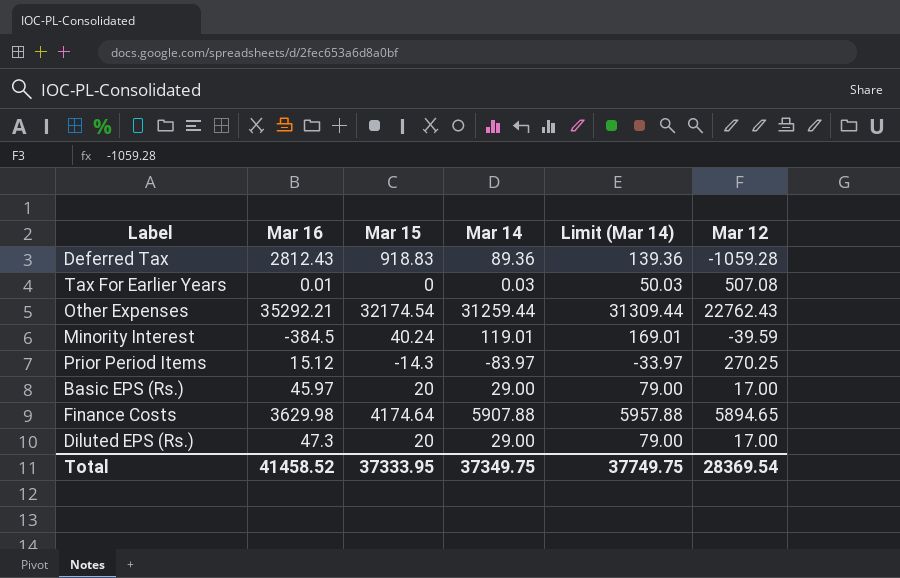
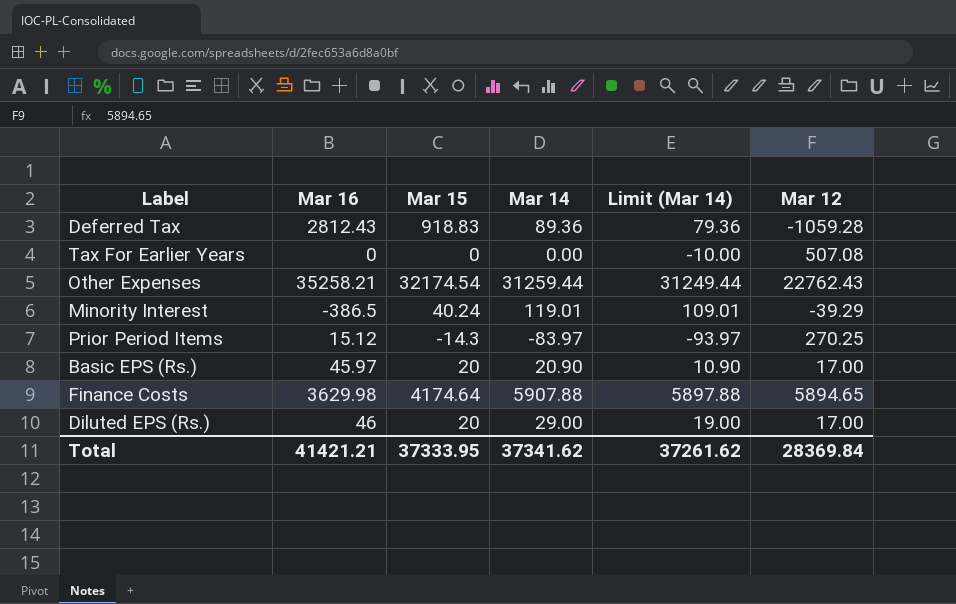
column Limit (Mar 14) | formula: [Mar 14] + 50 -> [Mar 14] - 10
Tax For Earlier Years | Mar 16: 0.01 -> 0
Tax For Earlier Years | Mar 14: 0.03 -> 0.00
Other Expenses | Mar 16: 35292.21 -> 35258.21
Minority Interest | Mar 16: -384.5 -> -386.5
Minority Interest | Mar 12: -39.59 -> -39.29
Basic EPS (Rs.) | Mar 14: 29.00 -> 20.90
Diluted EPS (Rs.) | Mar 16: 47.3 -> 46
Total | Mar 16: 41458.52 -> 41421.21
Total | Mar 14: 37349.75 -> 37341.62
Total | Limit (Mar 14): 37749.75 -> 37261.62
Total | Mar 12: 28369.54 -> 28369.84

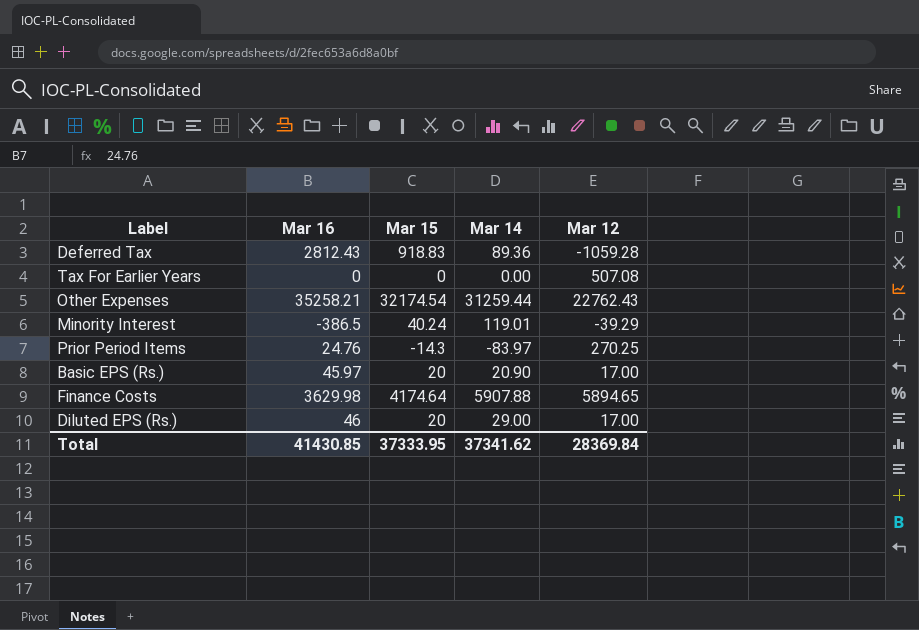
column Limit (Mar 14) | formula: [Mar 14] - 10 -> none
Prior Period Items | Mar 16: 15.12 -> 24.76
Total | Mar 16: 41421.21 -> 41430.85

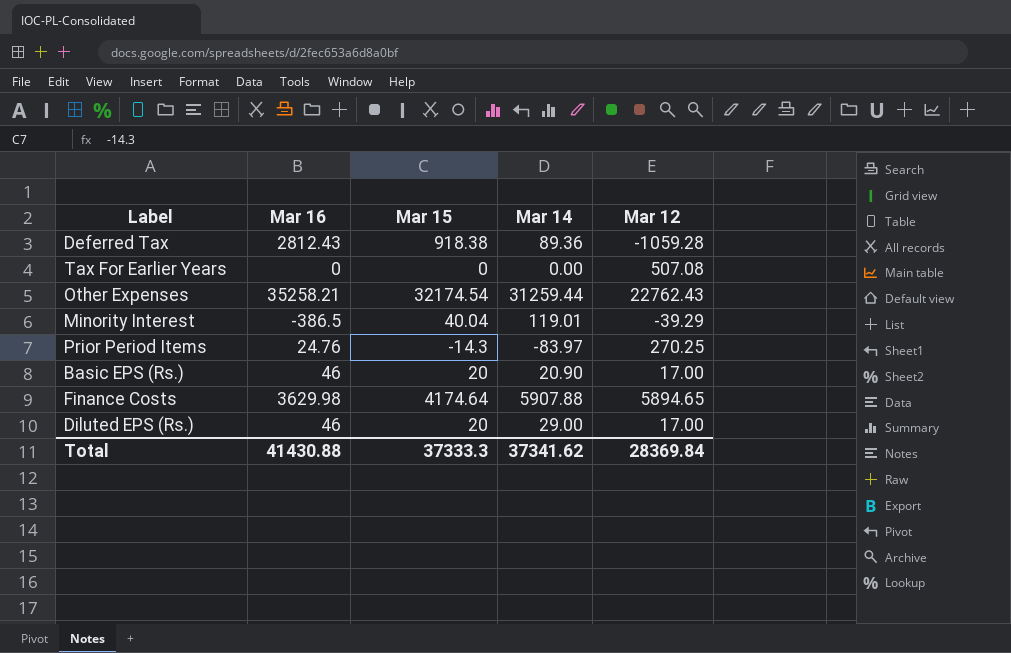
Deferred Tax | Mar 15: 918.83 -> 918.38
Minority Interest | Mar 15: 40.24 -> 40.04
Basic EPS (Rs.) | Mar 16: 45.97 -> 46
Total | Mar 16: 41430.85 -> 41430.88
Total | Mar 15: 37333.95 -> 37333.3

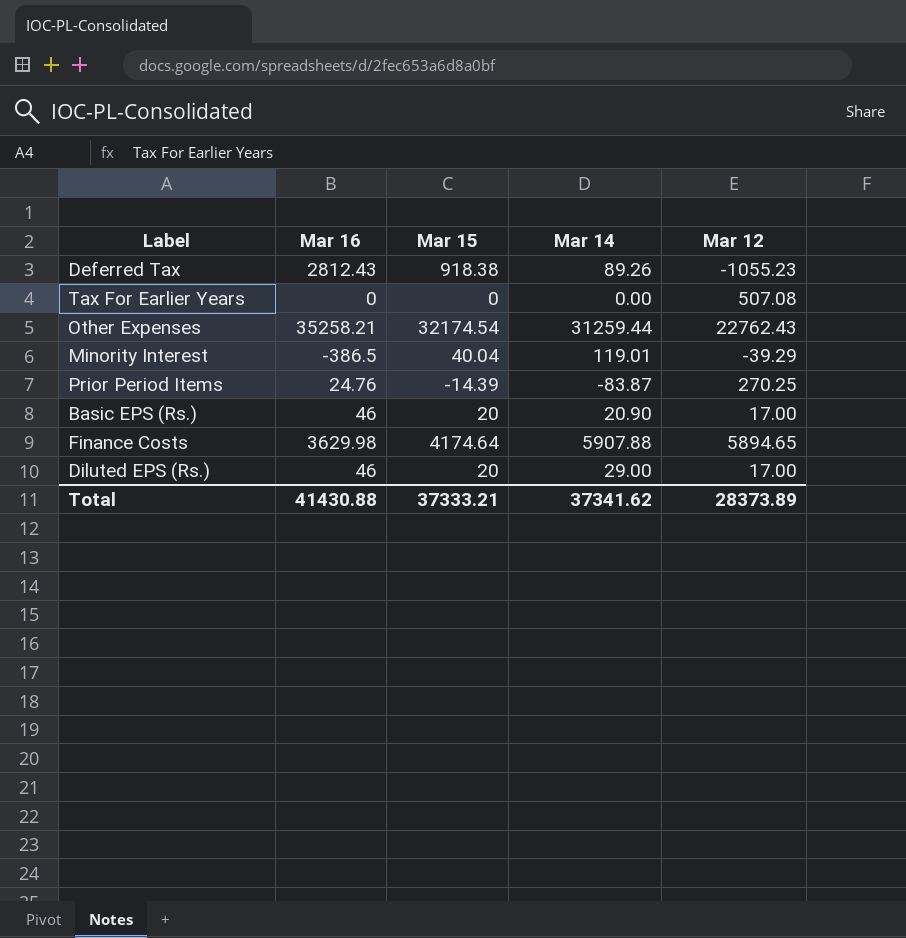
Deferred Tax | Mar 14: 89.36 -> 89.26
Deferred Tax | Mar 12: -1059.28 -> -1055.23
Prior Period Items | Mar 15: -14.3 -> -14.39
Prior Period Items | Mar 14: -83.97 -> -83.87
Total | Mar 15: 37333.3 -> 37333.21
Total | Mar 12: 28369.84 -> 28373.89

